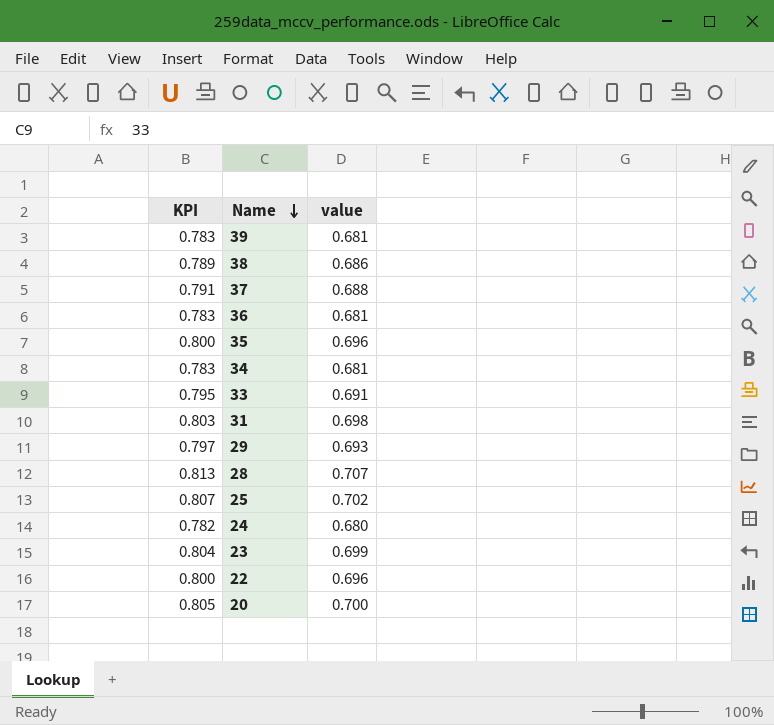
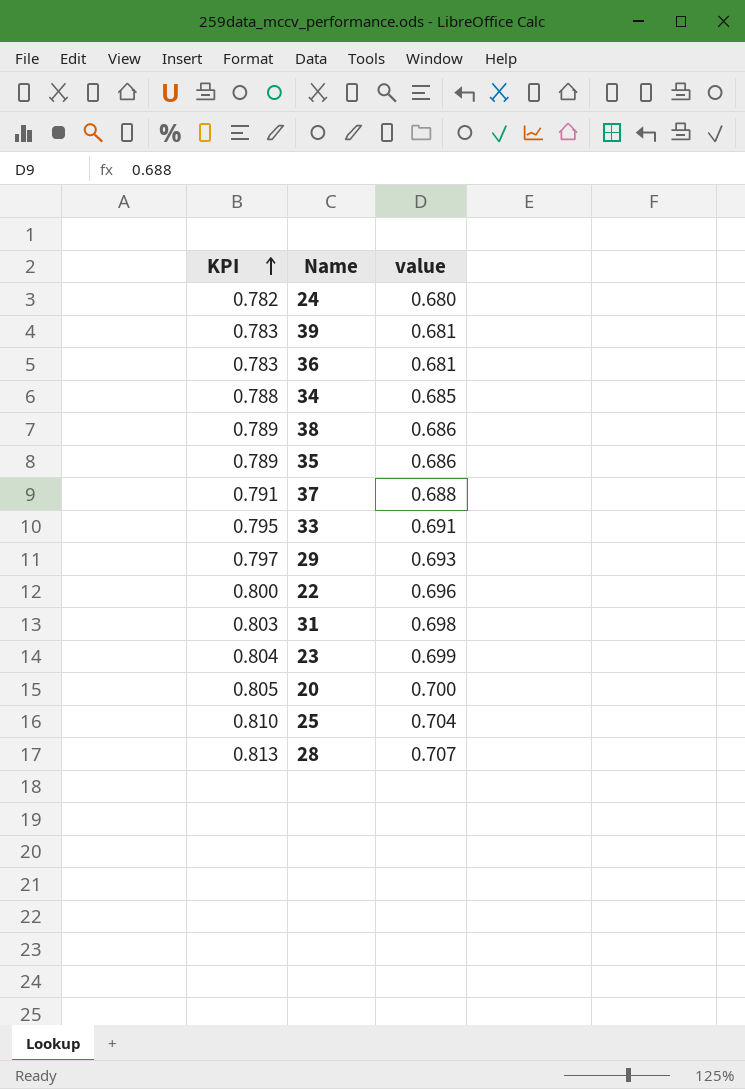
row order: Name descending -> KPI ascending
34 | KPI: 0.783 -> 0.788
34 | value: 0.681 -> 0.685
35 | KPI: 0.800 -> 0.789
35 | value: 0.696 -> 0.686
25 | KPI: 0.807 -> 0.810
25 | value: 0.702 -> 0.704

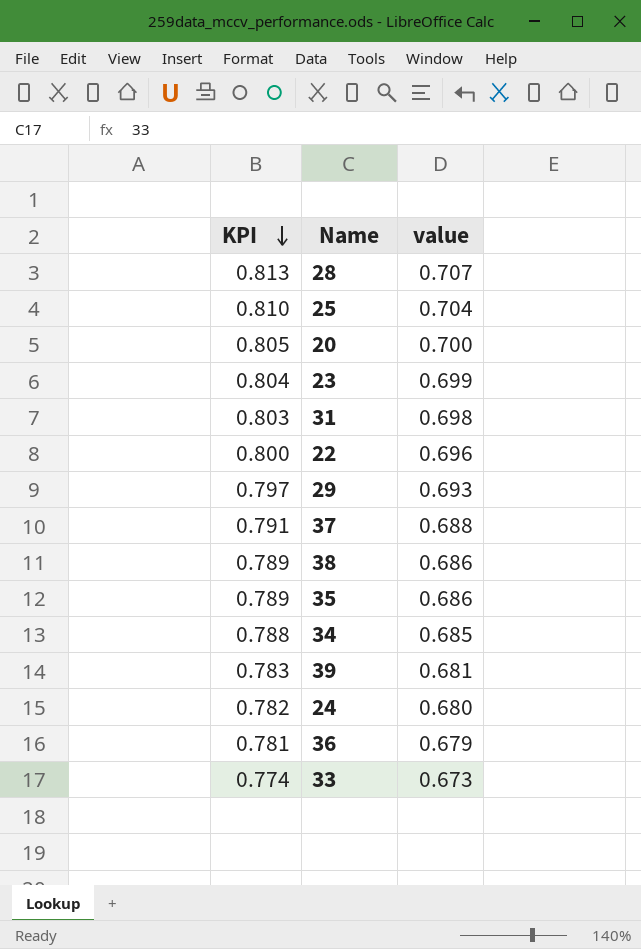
row order: KPI ascending -> KPI descending
36 | KPI: 0.783 -> 0.781
36 | value: 0.681 -> 0.679
33 | KPI: 0.795 -> 0.774
33 | value: 0.691 -> 0.673

